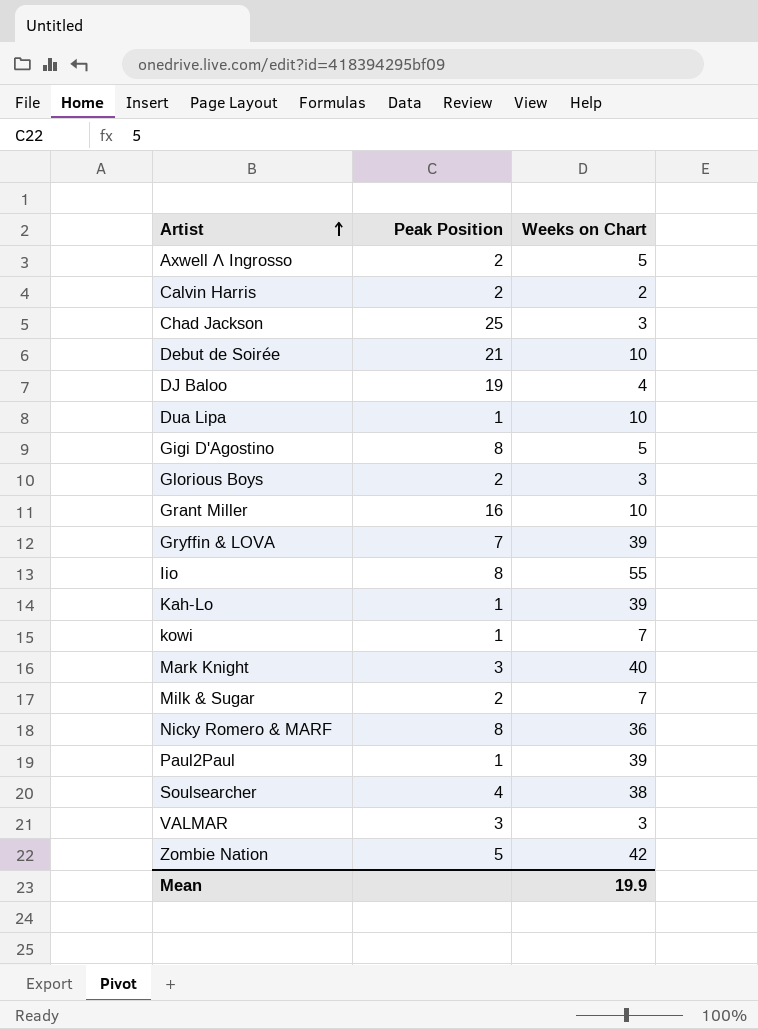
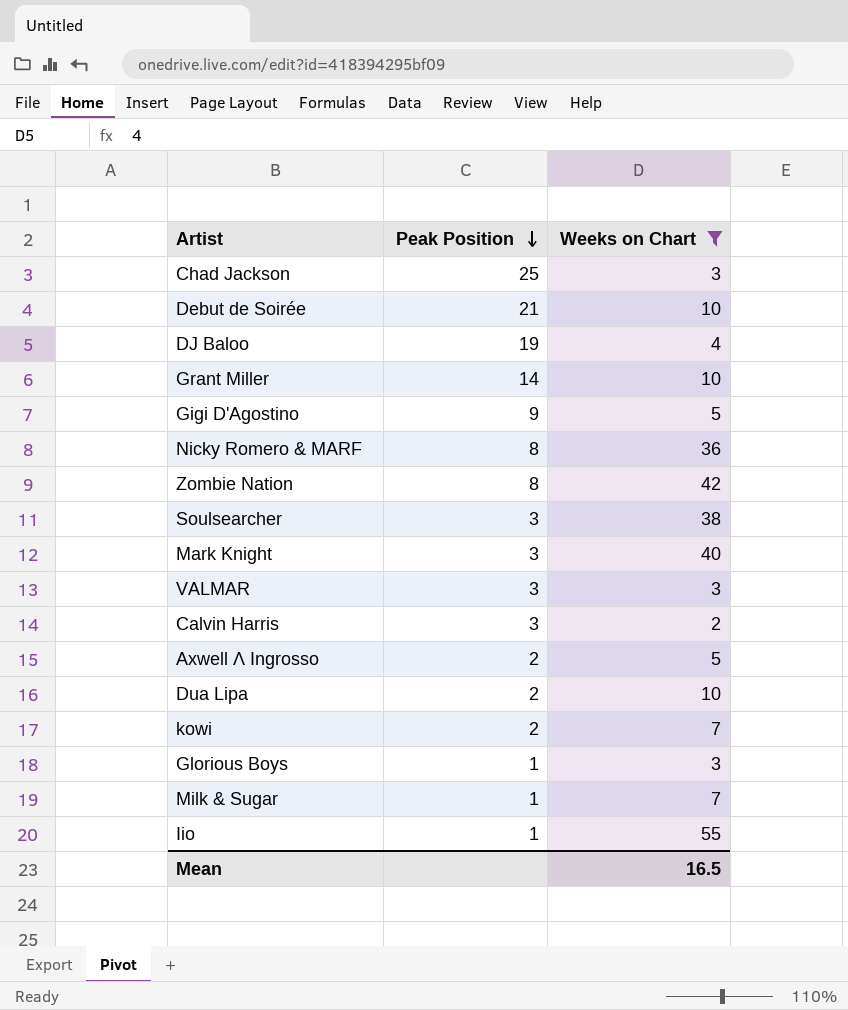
filter: none -> Weeks on Chart != 39
row order: Artist ascending -> Peak Position descending
Grant Miller | Peak Position: 16 -> 14
Gigi D'Agostino | Peak Position: 8 -> 9
Zombie Nation | Peak Position: 5 -> 8
Soulsearcher | Peak Position: 4 -> 3
Calvin Harris | Peak Position: 2 -> 3
Dua Lipa | Peak Position: 1 -> 2
kowi | Peak Position: 1 -> 2
Glorious Boys | Peak Position: 2 -> 1
Milk & Sugar | Peak Position: 2 -> 1
Iio | Peak Position: 8 -> 1
Mean | Weeks on Chart: 19.9 -> 16.5

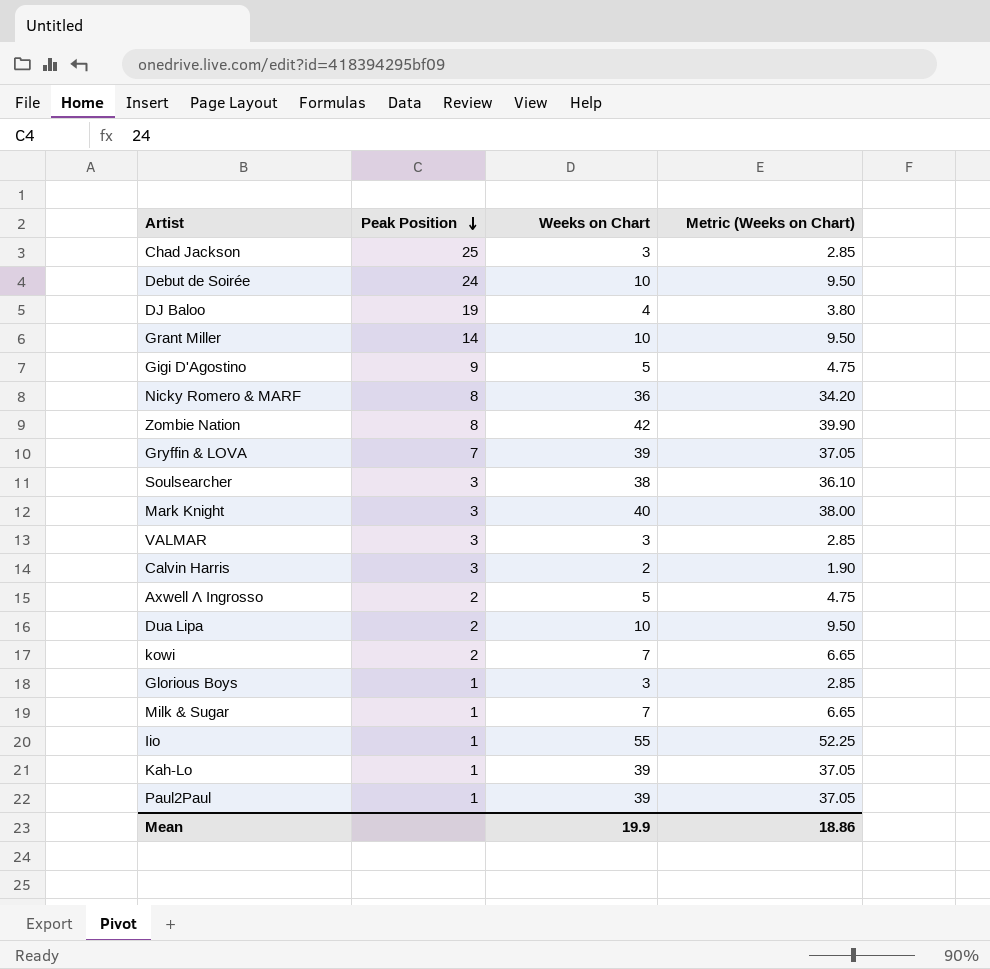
filter: Weeks on Chart != 39 -> none
column Metric (Weeks on Chart) | formula: none -> [Weeks on Chart] * 0.95
Debut de Soirée | Peak Position: 21 -> 24
Mean | Weeks on Chart: 16.5 -> 19.9

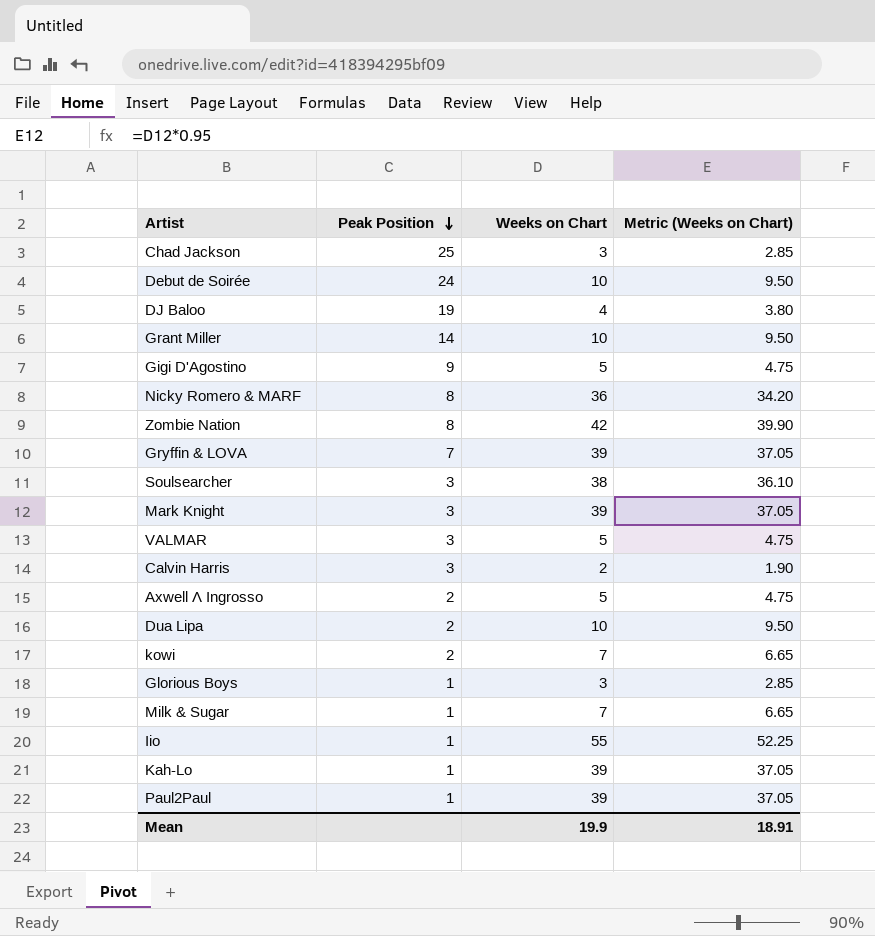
Mark Knight | Weeks on Chart: 40 -> 39
Mark Knight | Metric (Weeks on Chart): 38.00 -> 37.05
VALMAR | Weeks on Chart: 3 -> 5
VALMAR | Metric (Weeks on Chart): 2.85 -> 4.75
Mean | Metric (Weeks on Chart): 18.86 -> 18.91

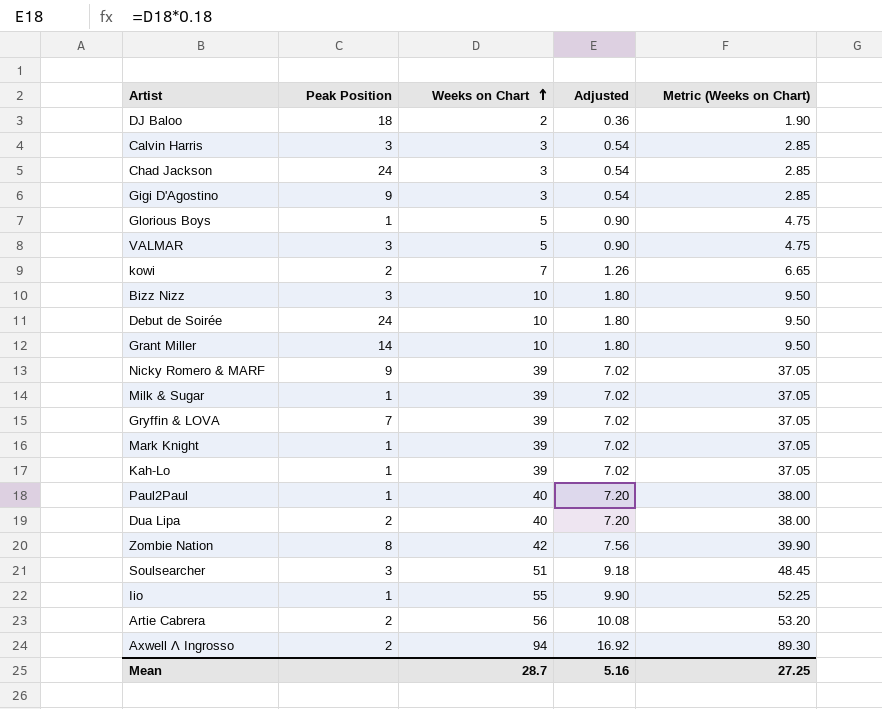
row order: Peak Position descending -> Weeks on Chart ascending
column Adjusted | formula: none -> [Weeks on Chart] * 0.18
DJ Baloo | Peak Position: 19 -> 18
DJ Baloo | Weeks on Chart: 4 -> 2
DJ Baloo | Metric (Weeks on Chart): 3.80 -> 1.90
Calvin Harris | Weeks on Chart: 2 -> 3
Calvin Harris | Metric (Weeks on Chart): 1.90 -> 2.85
Chad Jackson | Peak Position: 25 -> 24
Gigi D'Agostino | Weeks on Chart: 5 -> 3
Gigi D'Agostino | Metric (Weeks on Chart): 4.75 -> 2.85
Glorious Boys | Weeks on Chart: 3 -> 5
Glorious Boys | Metric (Weeks on Chart): 2.85 -> 4.75
row Bizz Nizz: none -> 3 | 10 | 1.80 | 9.50
Nicky Romero & MARF | Peak Position: 8 -> 9
Nicky Romero & MARF | Weeks on Chart: 36 -> 39
Nicky Romero & MARF | Metric (Weeks on Chart): 34.20 -> 37.05
Milk & Sugar | Weeks on Chart: 7 -> 39
Milk & Sugar | Metric (Weeks on Chart): 6.65 -> 37.05
Mark Knight | Peak Position: 3 -> 1
Paul2Paul | Weeks on Chart: 39 -> 40
Paul2Paul | Metric (Weeks on Chart): 37.05 -> 38.00
Dua Lipa | Weeks on Chart: 10 -> 40
Dua Lipa | Metric (Weeks on Chart): 9.50 -> 38.00
Soulsearcher | Weeks on Chart: 38 -> 51
Soulsearcher | Metric (Weeks on Chart): 36.10 -> 48.45
row Artie Cabrera: none -> 2 | 56 | 10.08 | 53.20
Axwell Λ Ingrosso | Weeks on Chart: 5 -> 94
Axwell Λ Ingrosso | Metric (Weeks on Chart): 4.75 -> 89.30
Mean | Weeks on Chart: 19.9 -> 28.7
Mean | Metric (Weeks on Chart): 18.91 -> 27.25

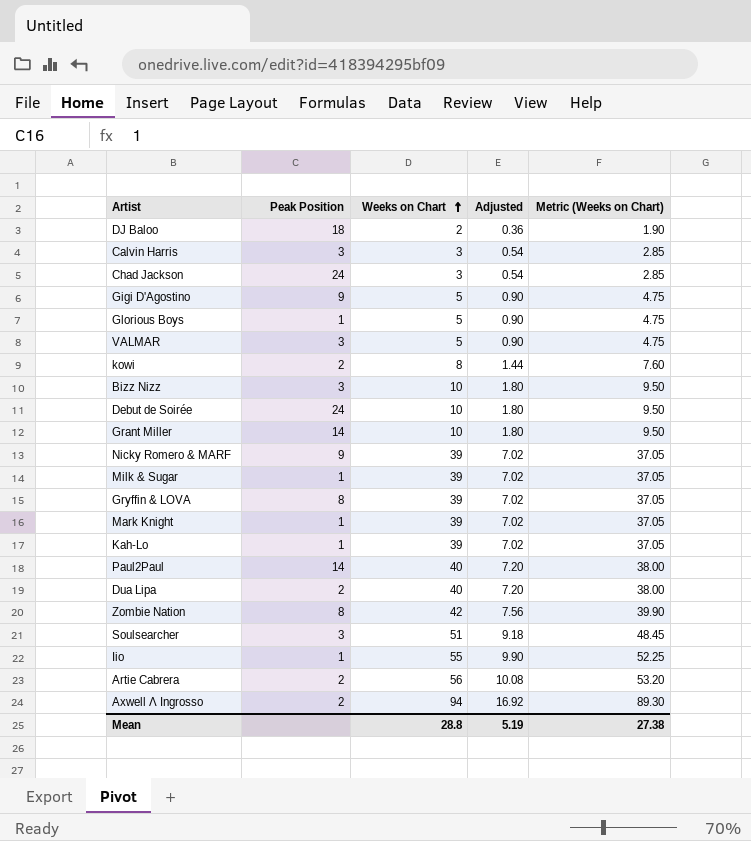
Gigi D'Agostino | Weeks on Chart: 3 -> 5
Gigi D'Agostino | Adjusted: 0.54 -> 0.90
Gigi D'Agostino | Metric (Weeks on Chart): 2.85 -> 4.75
kowi | Weeks on Chart: 7 -> 8
kowi | Adjusted: 1.26 -> 1.44
kowi | Metric (Weeks on Chart): 6.65 -> 7.60
Gryffin & LOVA | Peak Position: 7 -> 8
Paul2Paul | Peak Position: 1 -> 14
Mean | Weeks on Chart: 28.7 -> 28.8
Mean | Adjusted: 5.16 -> 5.19
Mean | Metric (Weeks on Chart): 27.25 -> 27.38

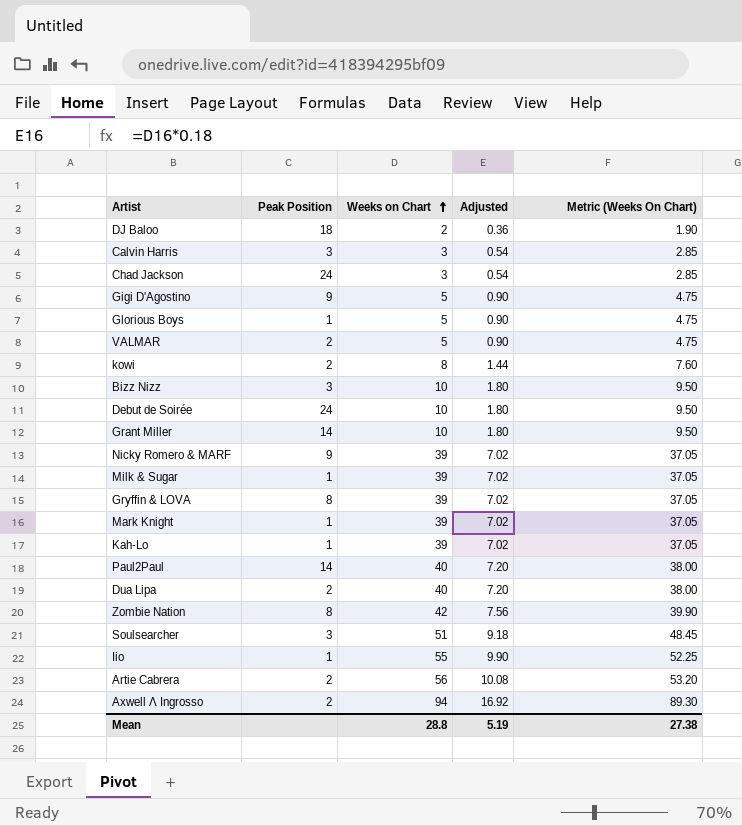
column name: Metric (Weeks on Chart) -> Metric (Weeks On Chart)
VALMAR | Peak Position: 3 -> 2

